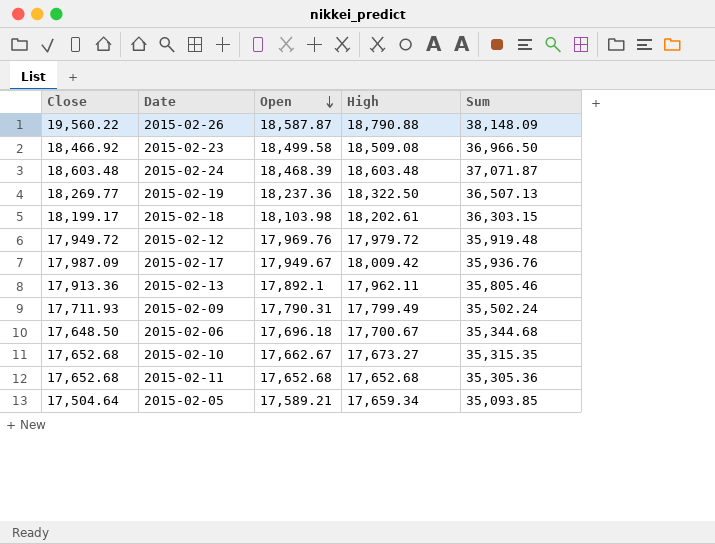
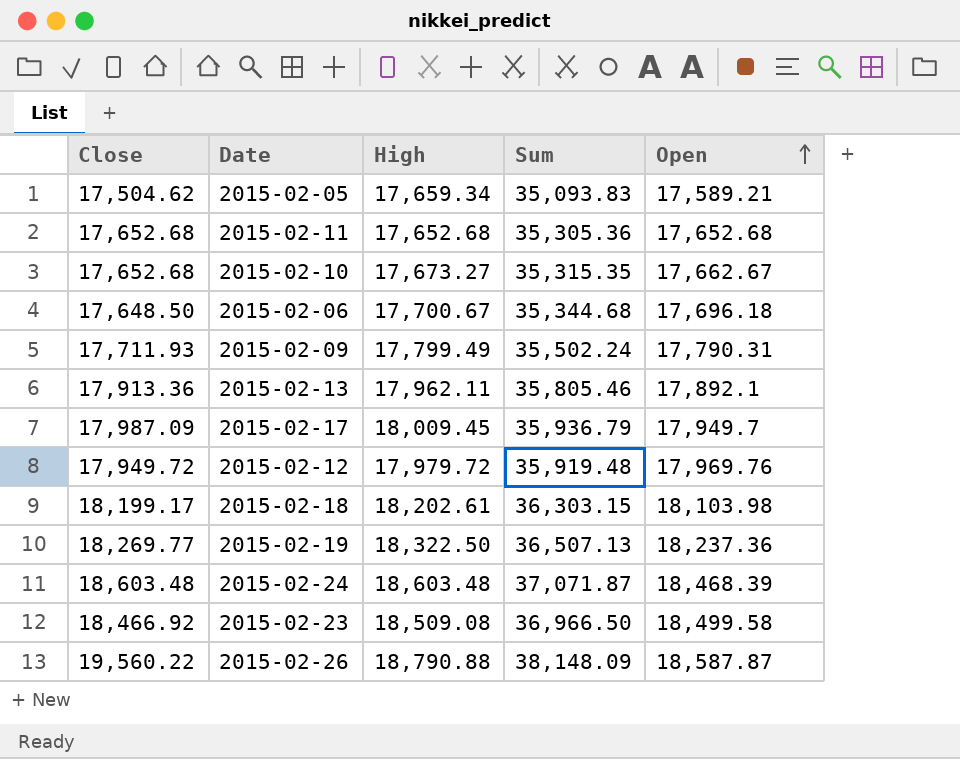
row order: Open descending -> Open ascending
column Open | position: 3 -> 5
2015-02-05 | Close: 17,504.64 -> 17,504.62
2015-02-05 | Sum: 35,093.85 -> 35,093.83
2015-02-17 | High: 18,009.42 -> 18,009.45
2015-02-17 | Sum: 35,936.76 -> 35,936.79
2015-02-17 | Open: 17,949.67 -> 17,949.7

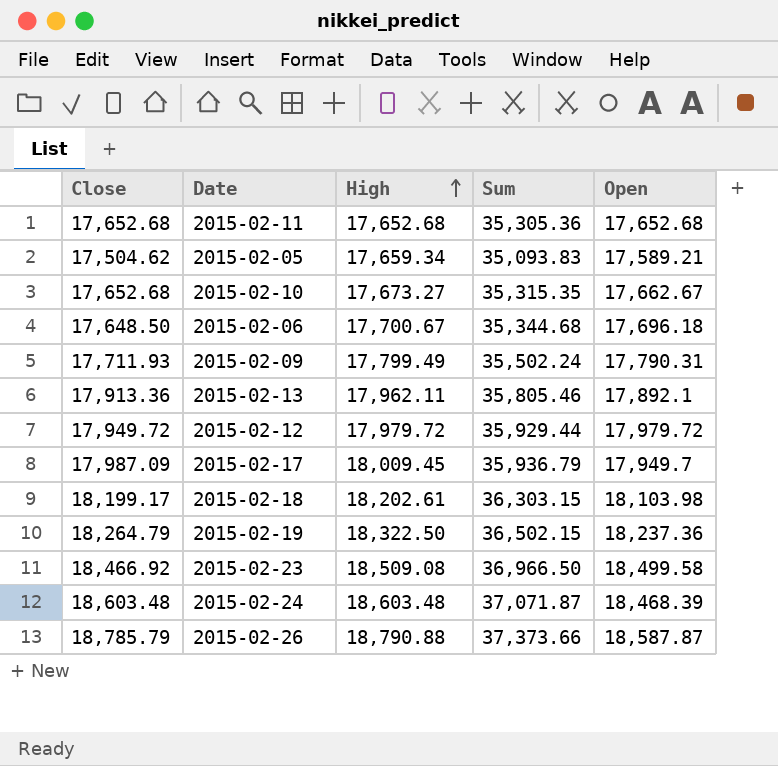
row order: Open ascending -> High ascending
2015-02-12 | Sum: 35,919.48 -> 35,929.44
2015-02-12 | Open: 17,969.76 -> 17,979.72
2015-02-19 | Close: 18,269.77 -> 18,264.79
2015-02-19 | Sum: 36,507.13 -> 36,502.15
2015-02-26 | Close: 19,560.22 -> 18,785.79
2015-02-26 | Sum: 38,148.09 -> 37,373.66

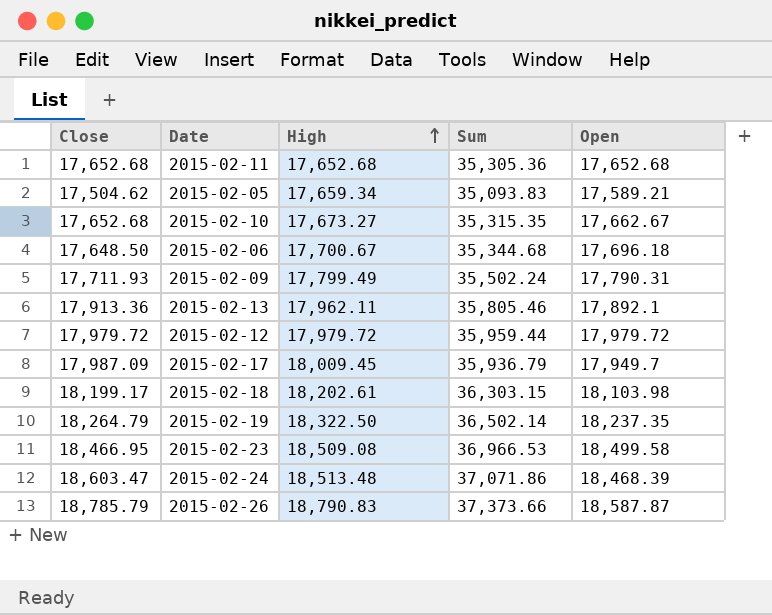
2015-02-12 | Close: 17,949.72 -> 17,979.72
2015-02-12 | Sum: 35,929.44 -> 35,959.44
2015-02-19 | Sum: 36,502.15 -> 36,502.14
2015-02-19 | Open: 18,237.36 -> 18,237.35
2015-02-23 | Close: 18,466.92 -> 18,466.95
2015-02-23 | Sum: 36,966.50 -> 36,966.53
2015-02-24 | Close: 18,603.48 -> 18,603.47
2015-02-24 | High: 18,603.48 -> 18,513.48
2015-02-24 | Sum: 37,071.87 -> 37,071.86
2015-02-26 | High: 18,790.88 -> 18,790.83

